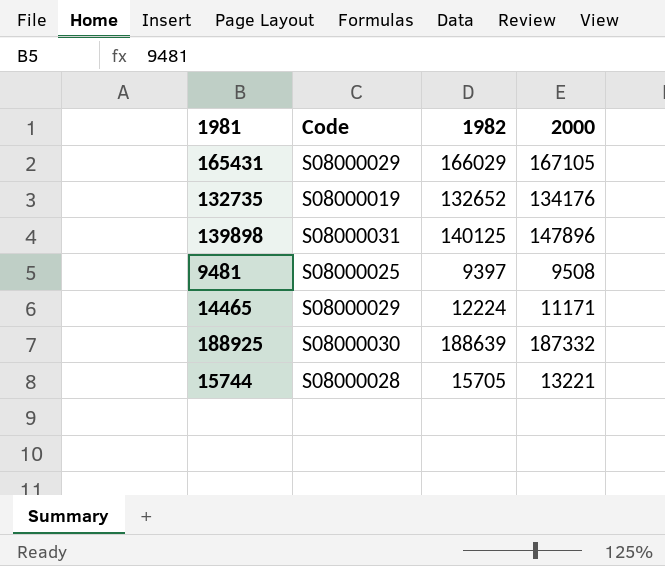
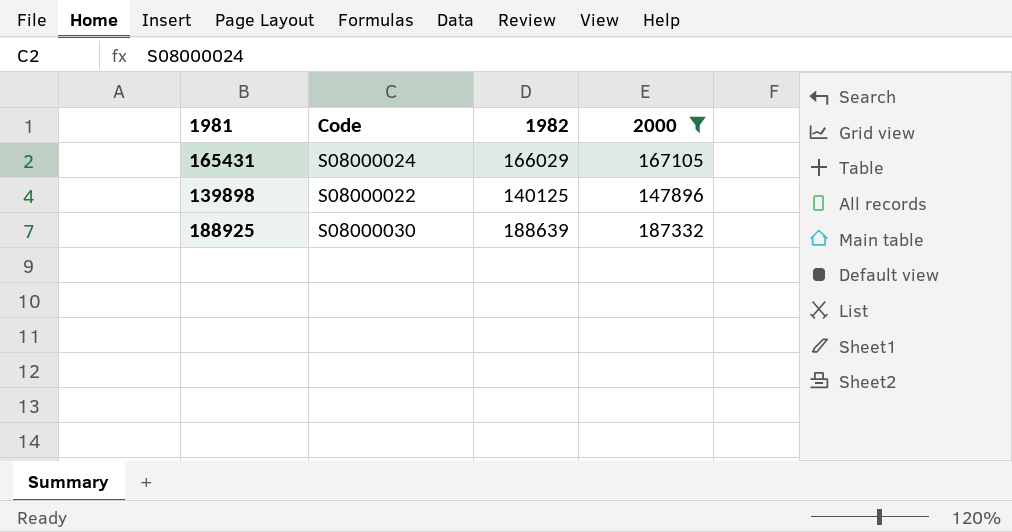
filter: none -> 2000 >= 147896
165431 | Code: S08000029 -> S08000024
139898 | Code: S08000031 -> S08000022

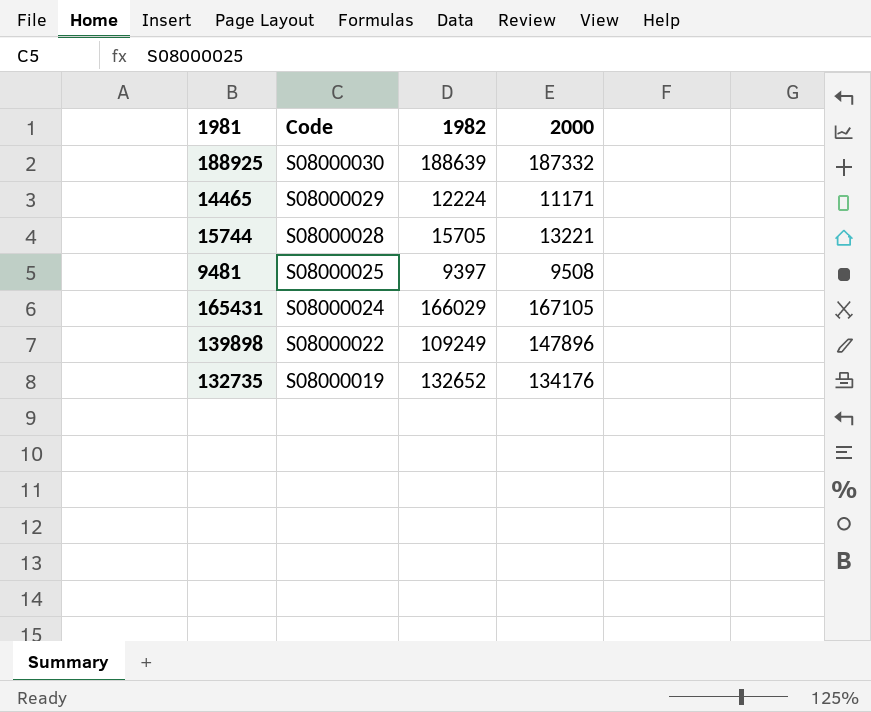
filter: 2000 >= 147896 -> none
row order: none -> Code descending
139898 | 1982: 140125 -> 109249

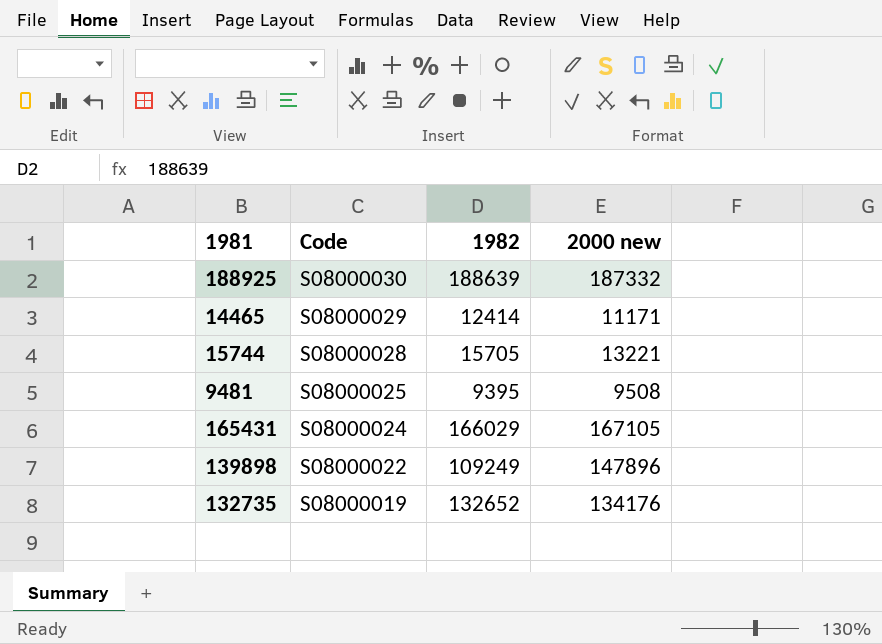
column name: 2000 -> 2000 new
14465 | 1982: 12224 -> 12414
9481 | 1982: 9397 -> 9395

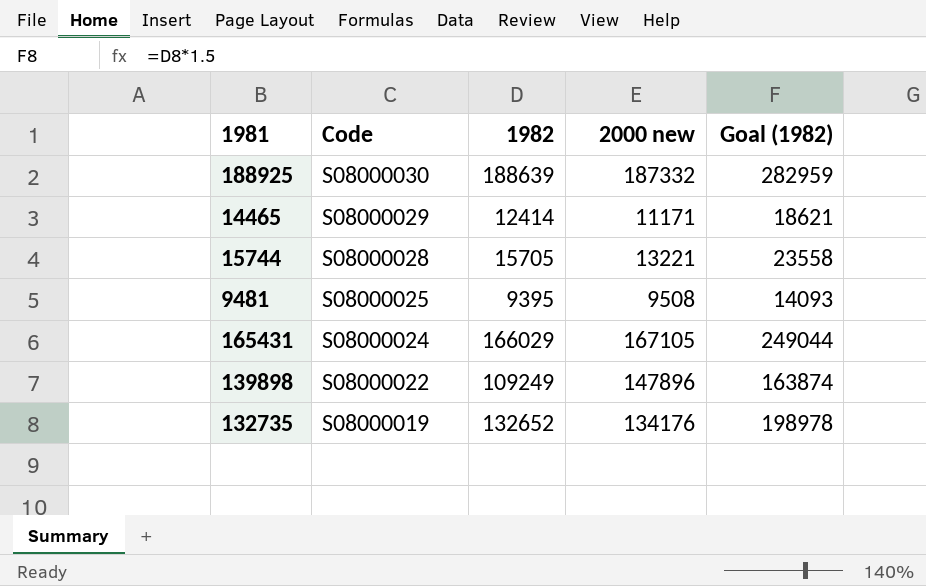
column Goal (1982) | formula: none -> [1982] * 1.5

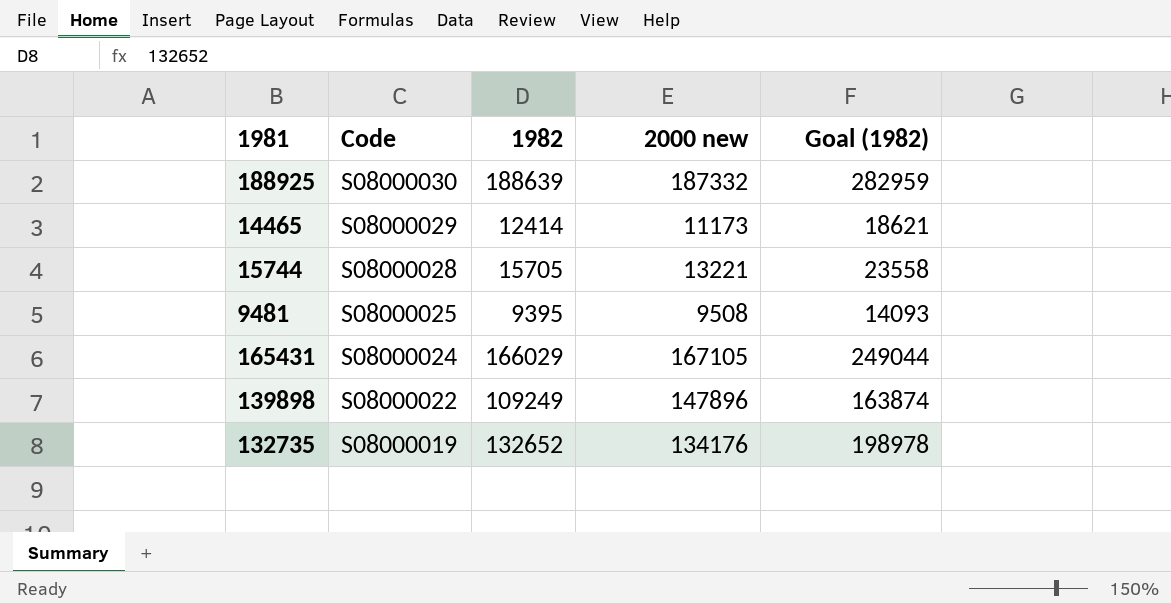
14465 | 2000 new: 11171 -> 11173

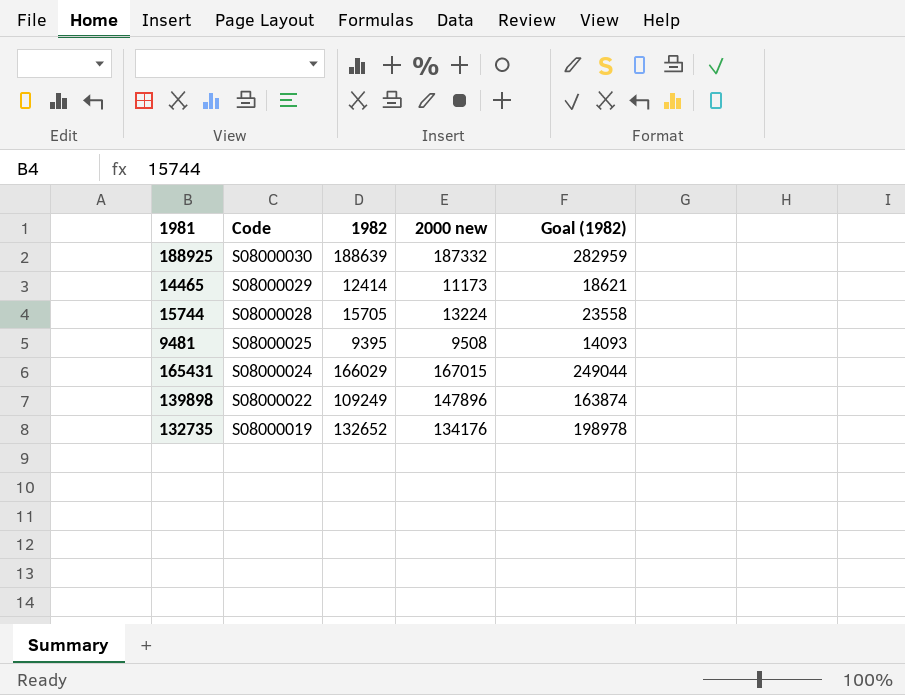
15744 | 2000 new: 13221 -> 13224
165431 | 2000 new: 167105 -> 167015

